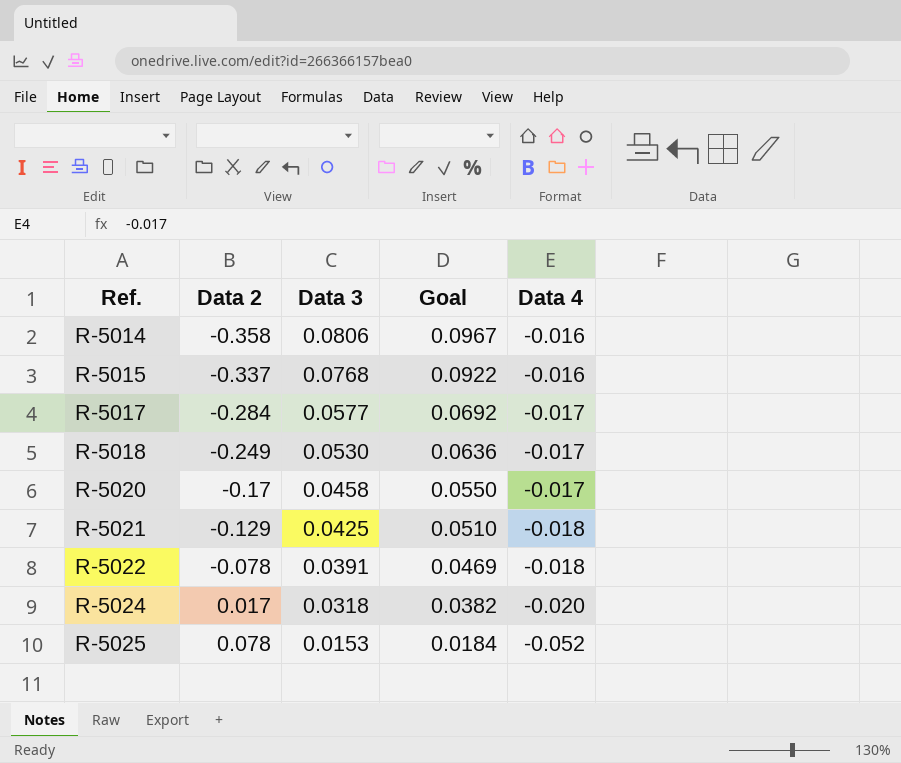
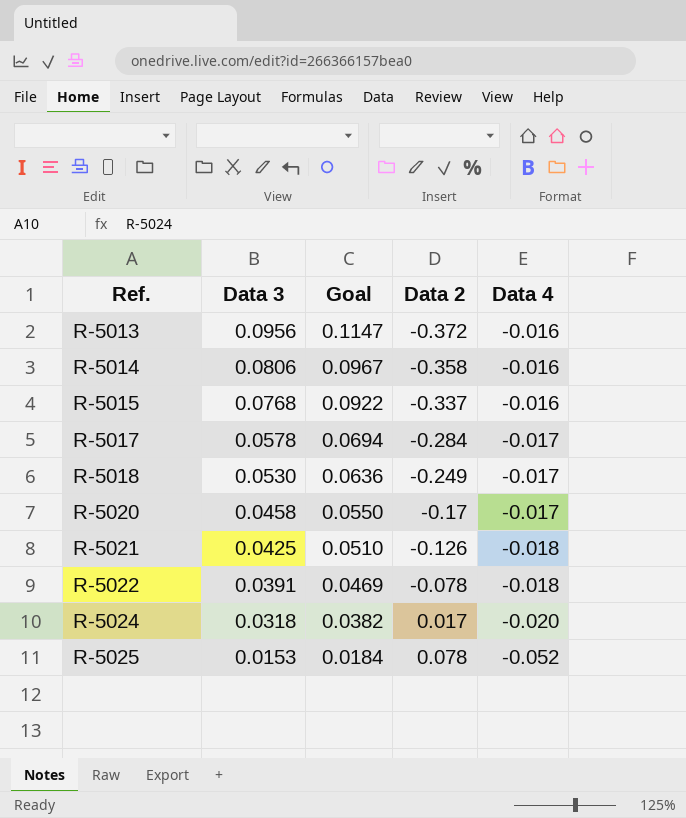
column Data 2 | position: 2 -> 4
row R-5013: none -> 0.0956 | 0.1147 | -0.372 | -0.016
R-5017 | Data 3: 0.0577 -> 0.0578
R-5017 | Goal: 0.0692 -> 0.0694
R-5021 | Data 2: -0.129 -> -0.126

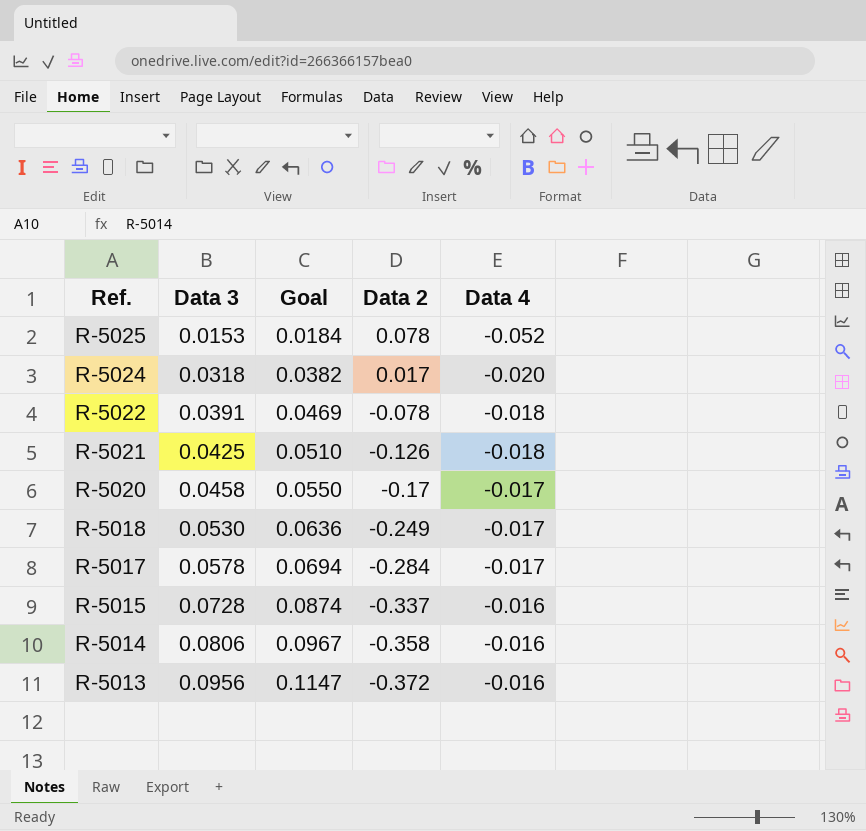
row order: Ref. ascending -> Ref. descending
R-5015 | Data 3: 0.0768 -> 0.0728
R-5015 | Goal: 0.0922 -> 0.0874

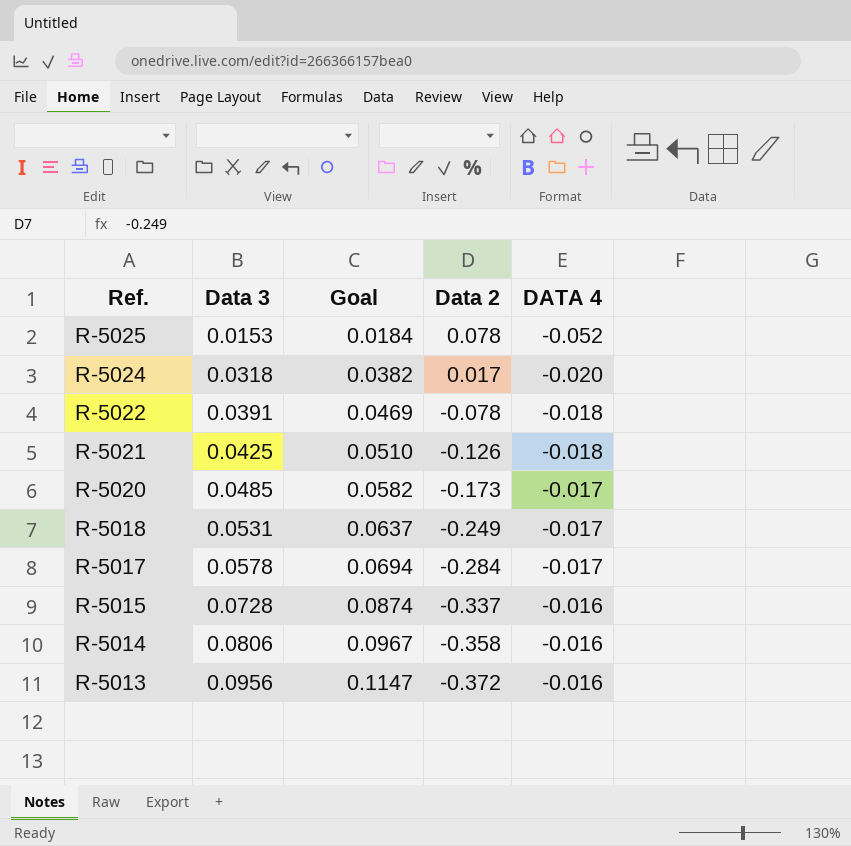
column name: Data 4 -> DATA 4
R-5020 | Data 3: 0.0458 -> 0.0485
R-5020 | Goal: 0.0550 -> 0.0582
R-5020 | Data 2: -0.17 -> -0.173
R-5018 | Data 3: 0.0530 -> 0.0531
R-5018 | Goal: 0.0636 -> 0.0637

